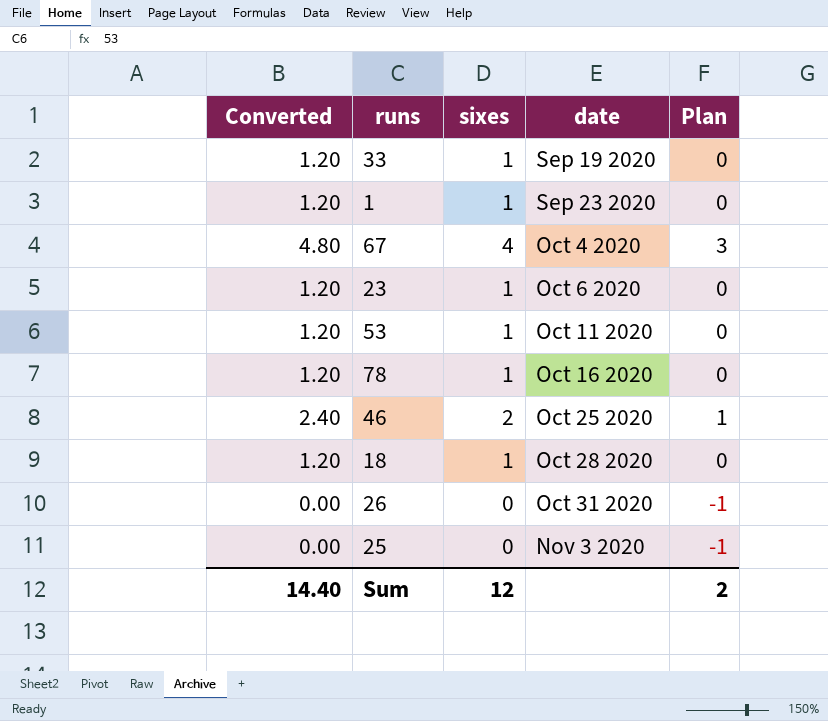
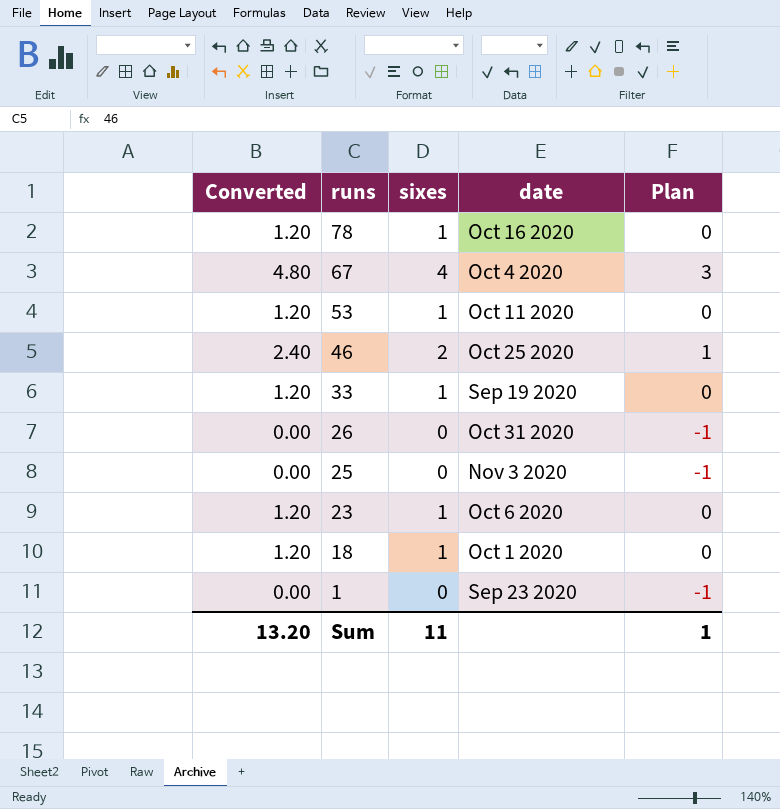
row order: date ascending -> runs descending
18 | date: Oct 28 2020 -> Oct 1 2020
1 | Converted: 1.20 -> 0.00
1 | sixes: 1 -> 0
1 | Plan: 0 -> -1
Sum | Converted: 14.40 -> 13.20
Sum | sixes: 12 -> 11
Sum | Plan: 2 -> 1

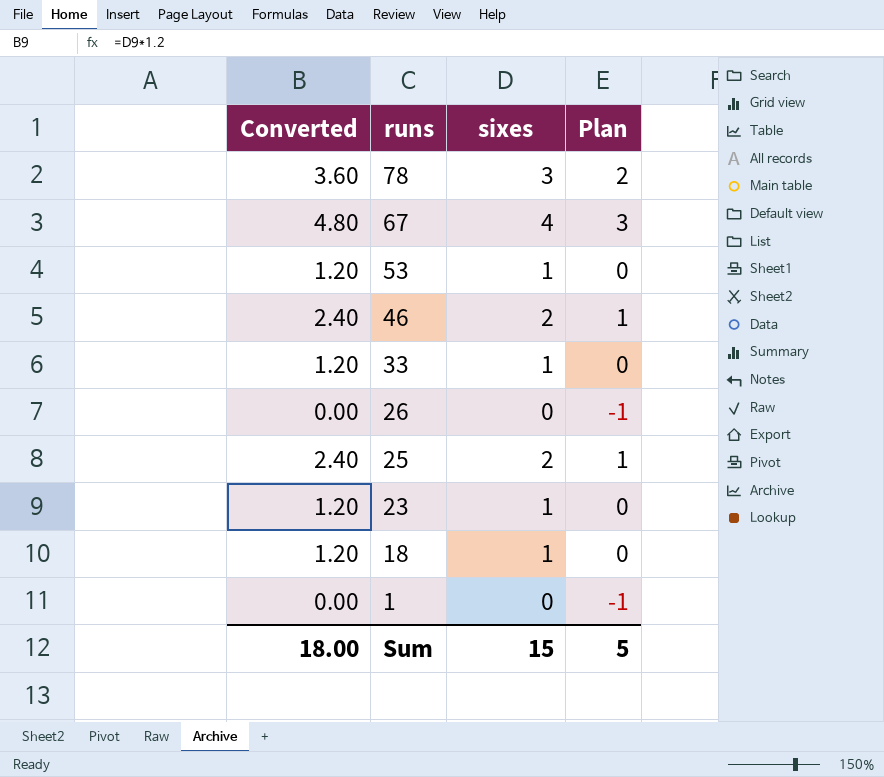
column date | position: 4 -> none
78 | Converted: 1.20 -> 3.60
78 | sixes: 1 -> 3
78 | Plan: 0 -> 2
25 | Converted: 0.00 -> 2.40
25 | sixes: 0 -> 2
25 | Plan: -1 -> 1
Sum | Converted: 13.20 -> 18.00
Sum | sixes: 11 -> 15
Sum | Plan: 1 -> 5

